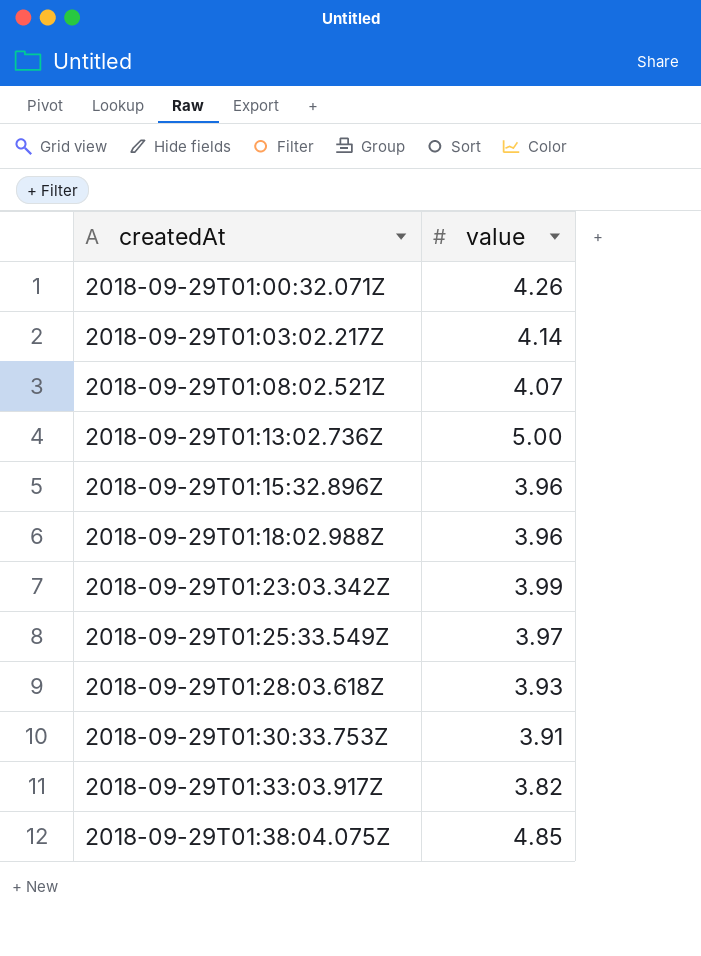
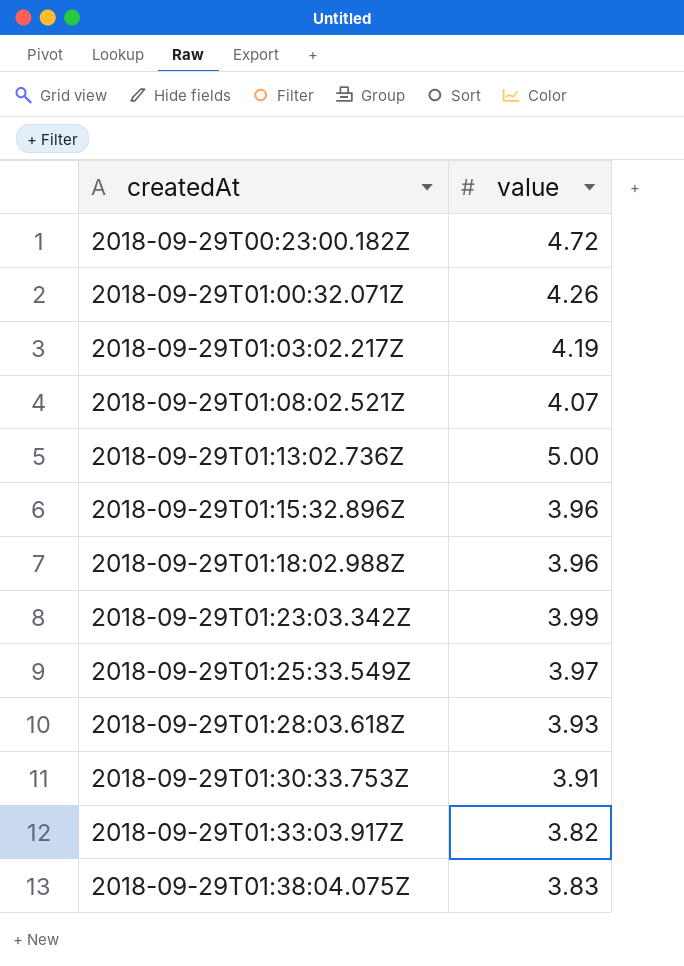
row 2018-09-29T00:23:00.182Z: none -> 4.72
2018-09-29T01:03:02.217Z | value: 4.14 -> 4.19
2018-09-29T01:38:04.075Z | value: 4.85 -> 3.83

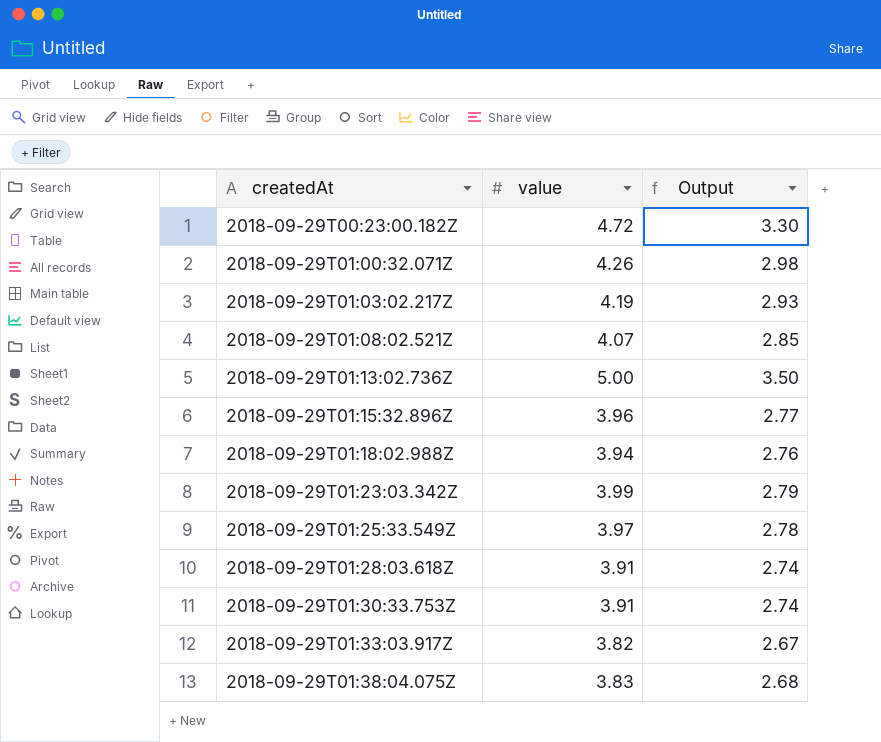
column Output | formula: none -> [value] * 0.7
2018-09-29T01:18:02.988Z | value: 3.96 -> 3.94
2018-09-29T01:28:03.618Z | value: 3.93 -> 3.91

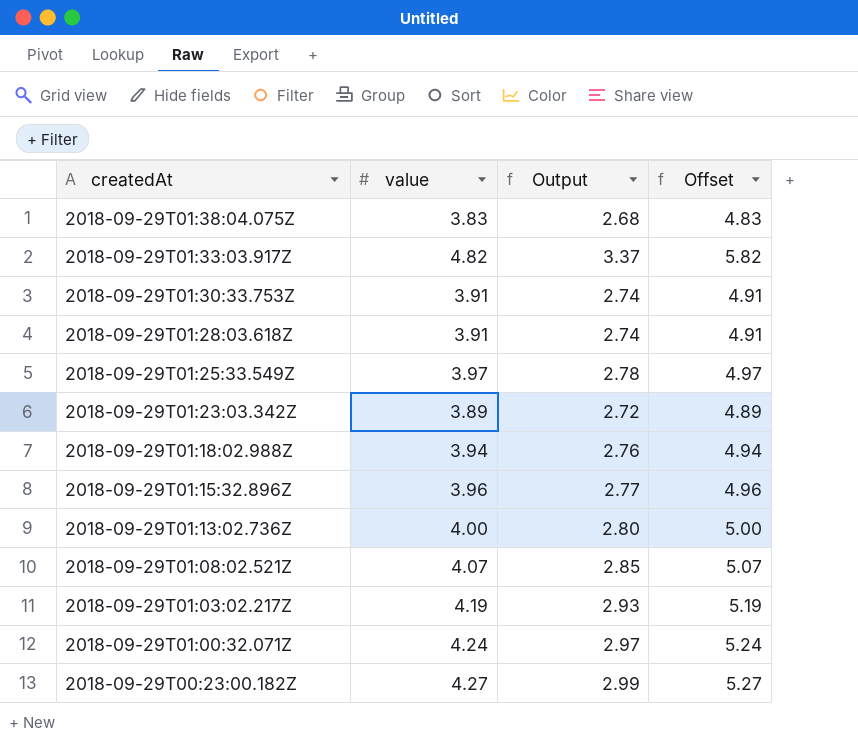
row order: createdAt ascending -> createdAt descending
column Offset | formula: none -> [value] + 1
2018-09-29T01:33:03.917Z | value: 3.82 -> 4.82
2018-09-29T01:33:03.917Z | Output: 2.67 -> 3.37
2018-09-29T01:23:03.342Z | value: 3.99 -> 3.89
2018-09-29T01:23:03.342Z | Output: 2.79 -> 2.72
2018-09-29T01:13:02.736Z | value: 5.00 -> 4.00
2018-09-29T01:13:02.736Z | Output: 3.50 -> 2.80
2018-09-29T01:00:32.071Z | value: 4.26 -> 4.24
2018-09-29T01:00:32.071Z | Output: 2.98 -> 2.97
2018-09-29T00:23:00.182Z | value: 4.72 -> 4.27
2018-09-29T00:23:00.182Z | Output: 3.30 -> 2.99

